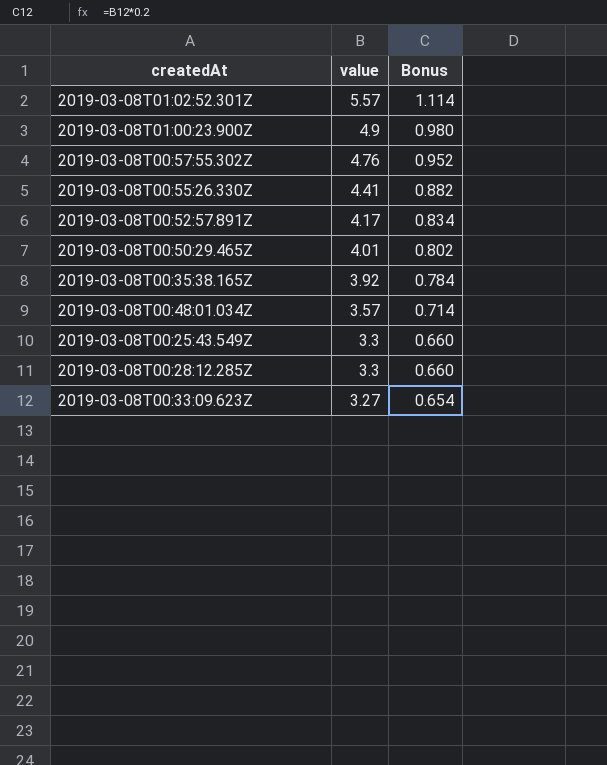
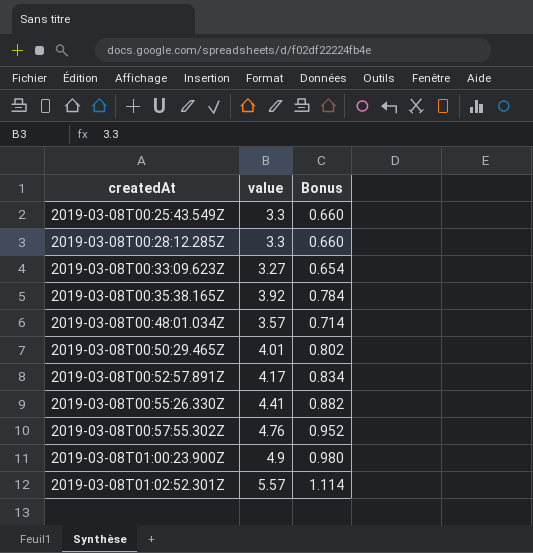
row order: value descending -> createdAt ascending

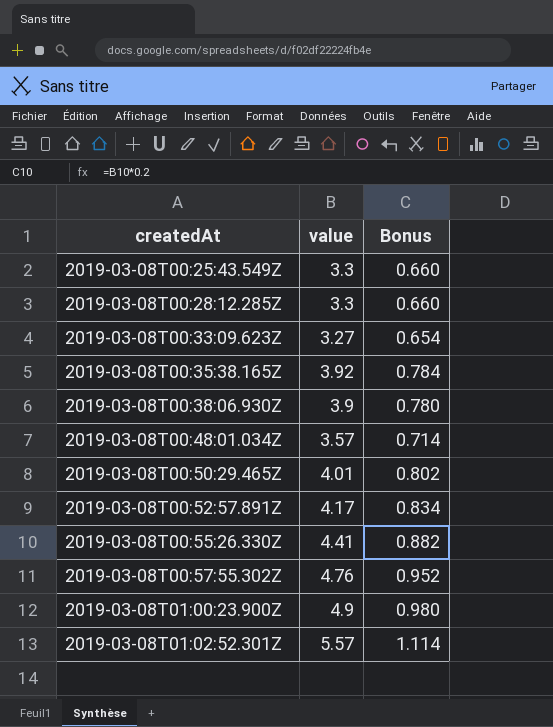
row 2019-03-08T00:38:06.930Z: none -> 3.9 | 0.780

